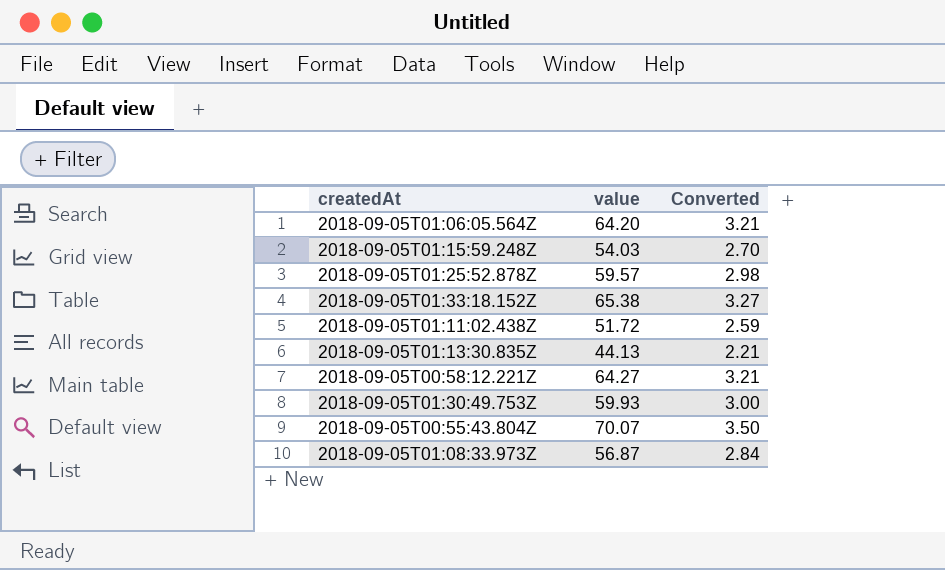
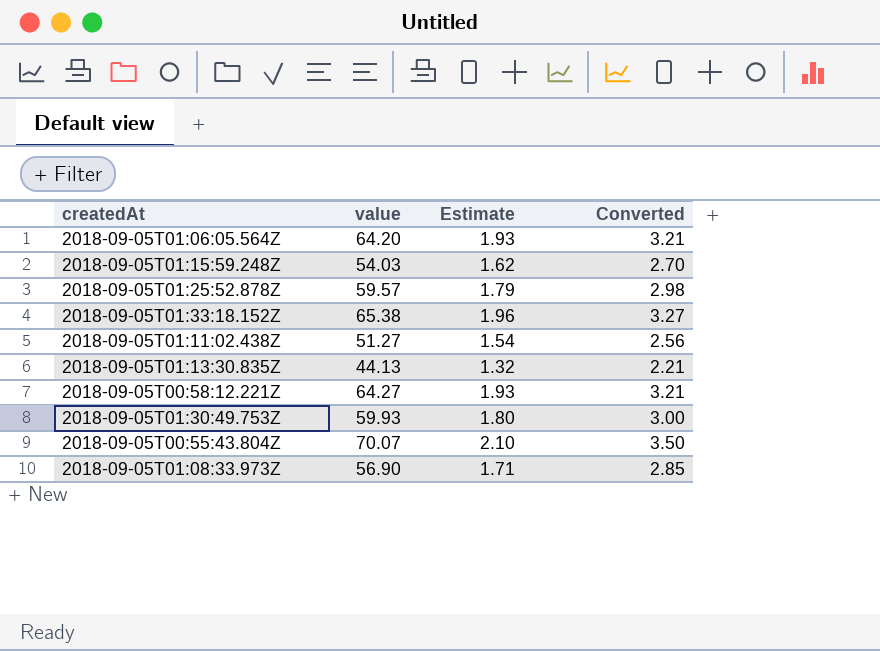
column Estimate | formula: none -> [value] * 0.03
2018-09-05T01:11:02.438Z | value: 51.72 -> 51.27
2018-09-05T01:11:02.438Z | Converted: 2.59 -> 2.56
2018-09-05T01:08:33.973Z | value: 56.87 -> 56.90
2018-09-05T01:08:33.973Z | Converted: 2.84 -> 2.85

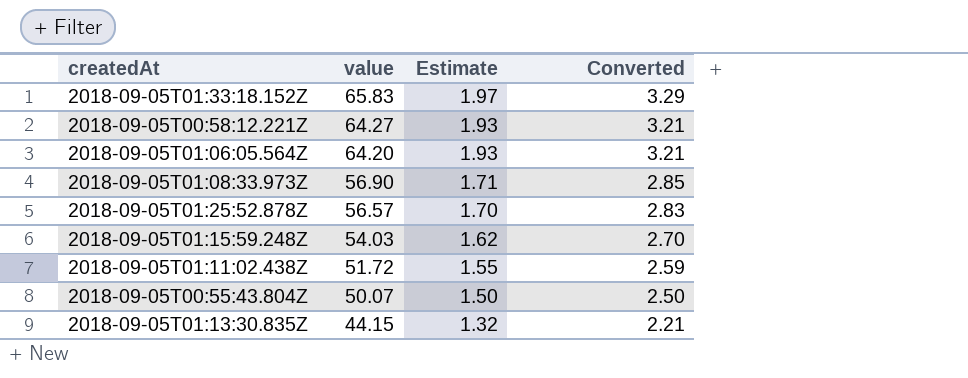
row order: none -> value descending
row 2018-09-05T01:30:49.753Z: 59.93 | 1.80 | 3.00 -> none
2018-09-05T01:33:18.152Z | value: 65.38 -> 65.83
2018-09-05T01:33:18.152Z | Estimate: 1.96 -> 1.97
2018-09-05T01:33:18.152Z | Converted: 3.27 -> 3.29
2018-09-05T01:25:52.878Z | value: 59.57 -> 56.57
2018-09-05T01:25:52.878Z | Estimate: 1.79 -> 1.70
2018-09-05T01:25:52.878Z | Converted: 2.98 -> 2.83
2018-09-05T01:11:02.438Z | value: 51.27 -> 51.72
2018-09-05T01:11:02.438Z | Estimate: 1.54 -> 1.55
2018-09-05T01:11:02.438Z | Converted: 2.56 -> 2.59
2018-09-05T00:55:43.804Z | value: 70.07 -> 50.07
2018-09-05T00:55:43.804Z | Estimate: 2.10 -> 1.50
2018-09-05T00:55:43.804Z | Converted: 3.50 -> 2.50
2018-09-05T01:13:30.835Z | value: 44.13 -> 44.15

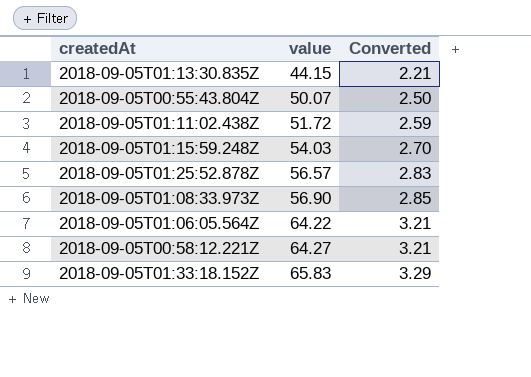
row order: value descending -> value ascending
column Estimate | formula: [value] * 0.03 -> none
2018-09-05T01:06:05.564Z | value: 64.20 -> 64.22

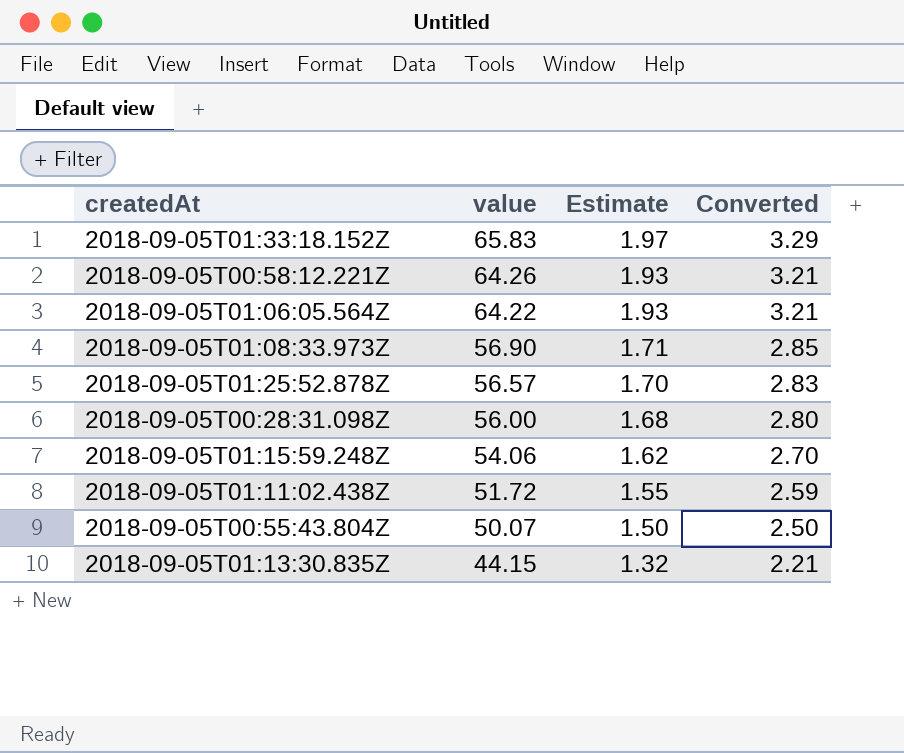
row order: value ascending -> value descending
column Estimate | formula: none -> [value] * 0.03
2018-09-05T00:58:12.221Z | value: 64.27 -> 64.26
row 2018-09-05T00:28:31.098Z: none -> 56.00 | 1.68 | 2.80
2018-09-05T01:15:59.248Z | value: 54.03 -> 54.06

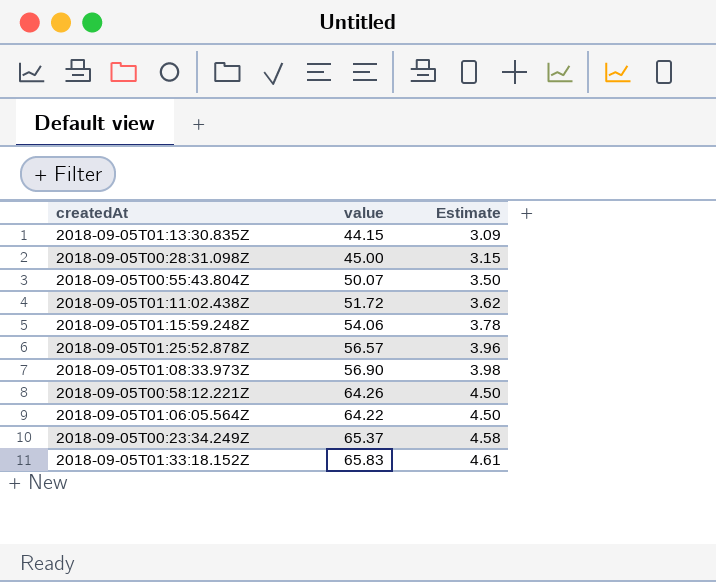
row order: value descending -> Estimate ascending
column Converted | formula: [value] * 0.05 -> none
column Estimate | formula: [value] * 0.03 -> [value] * 0.07
2018-09-05T00:28:31.098Z | value: 56.00 -> 45.00
row 2018-09-05T00:23:34.249Z: none -> 65.37 | 4.58

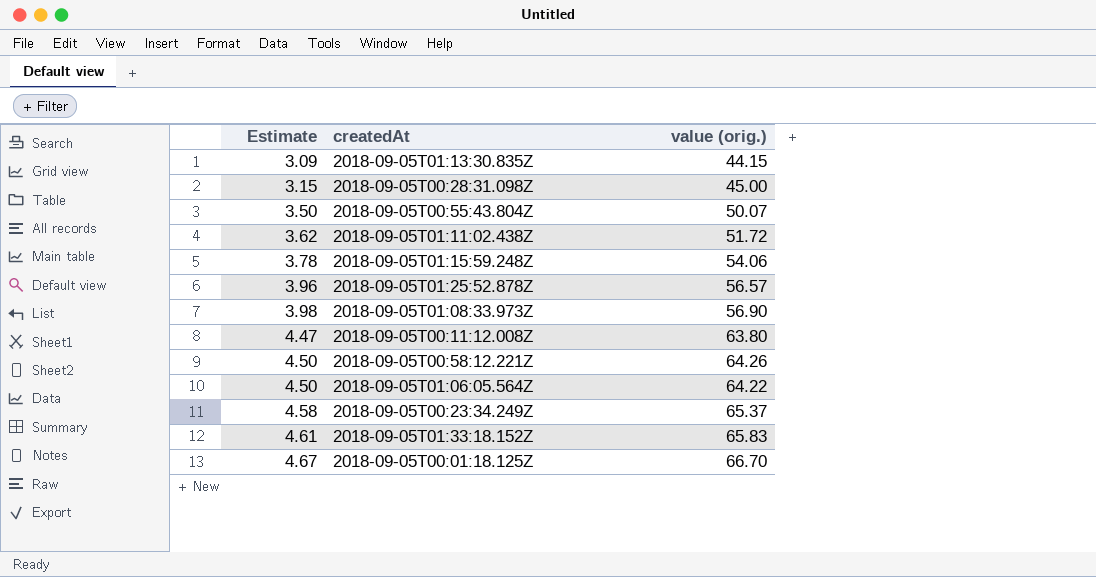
column Estimate | position: 3 -> 1
column name: value -> value (orig.)
row 2018-09-05T00:11:12.008Z: none -> 4.47 | 63.80
row 2018-09-05T00:01:18.125Z: none -> 4.67 | 66.70

